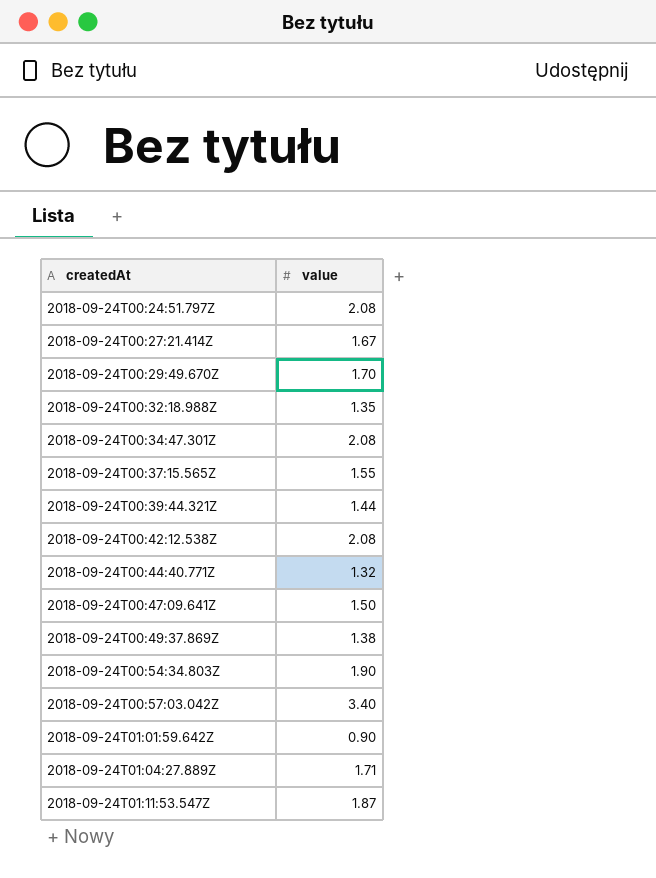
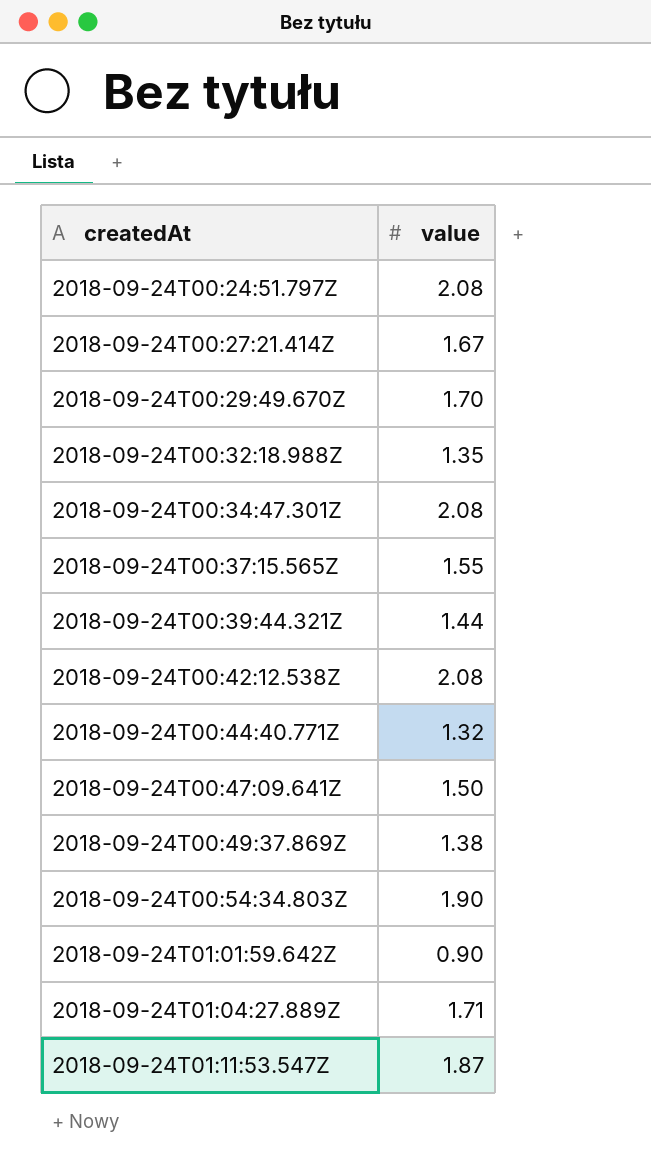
row 2018-09-24T00:57:03.042Z: 3.40 -> none

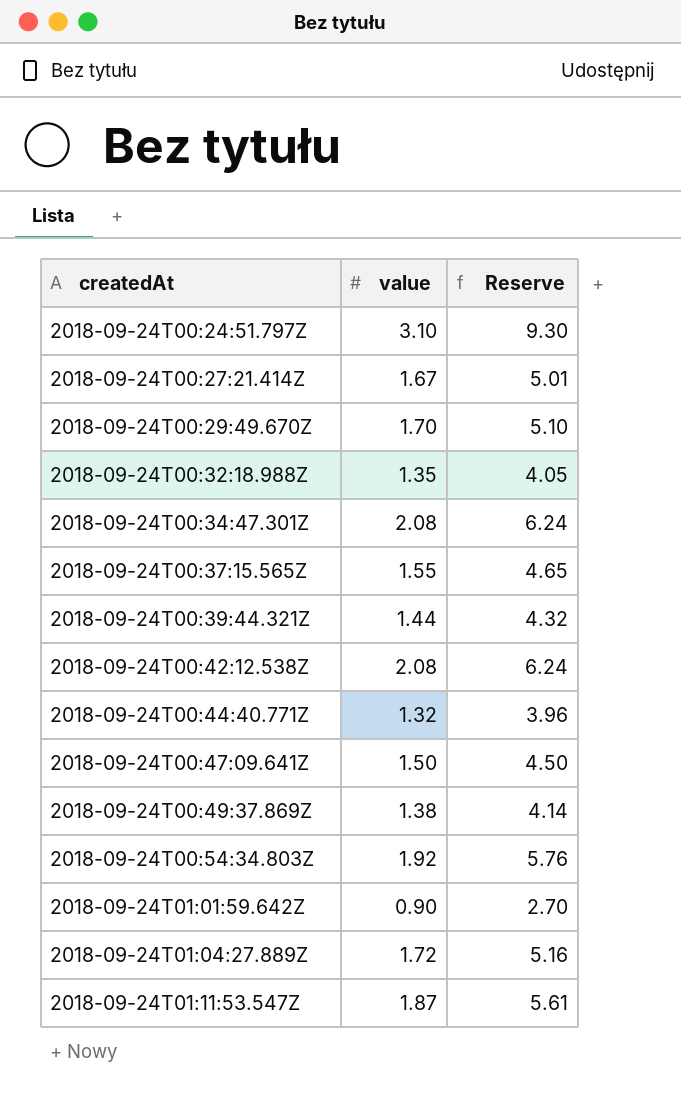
column Reserve | formula: none -> [value] * 3
2018-09-24T00:24:51.797Z | value: 2.08 -> 3.10
2018-09-24T00:54:34.803Z | value: 1.90 -> 1.92
2018-09-24T01:04:27.889Z | value: 1.71 -> 1.72

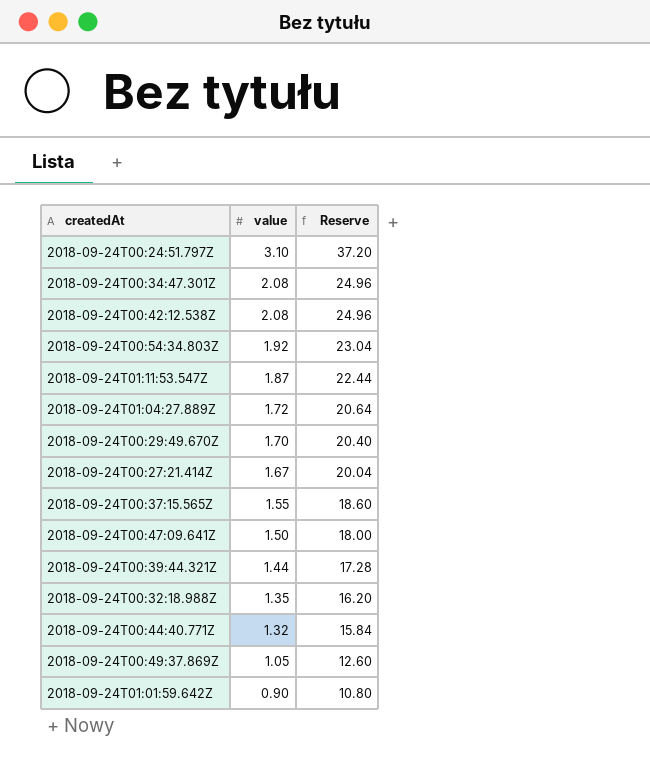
row order: createdAt ascending -> value descending
column Reserve | formula: [value] * 3 -> [value] * 12
2018-09-24T00:49:37.869Z | value: 1.38 -> 1.05

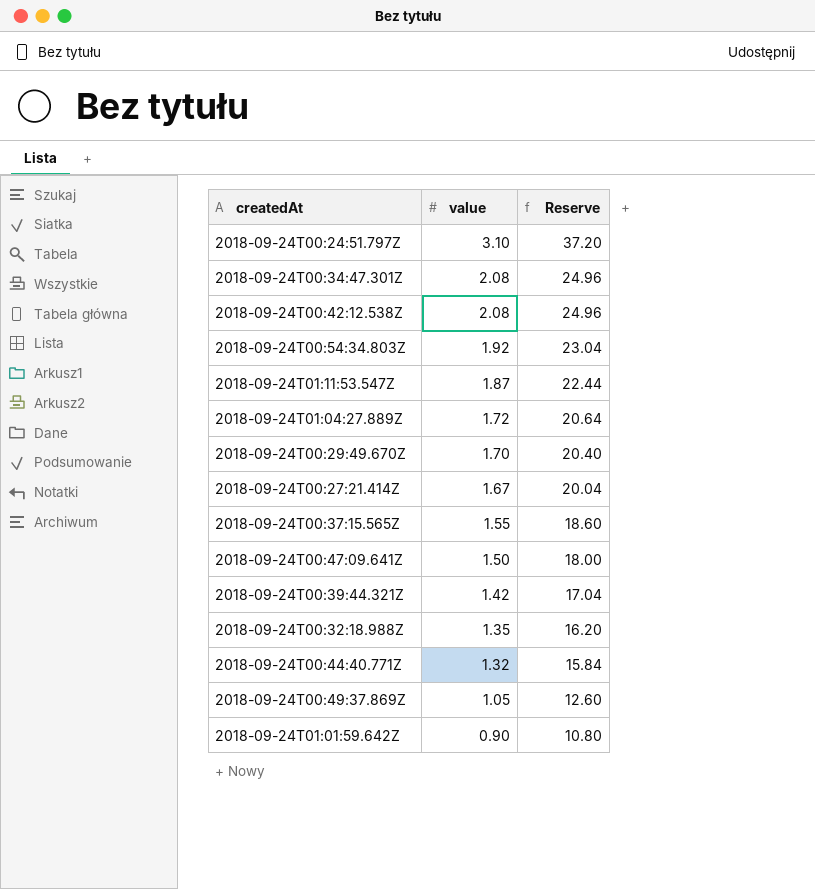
2018-09-24T00:39:44.321Z | value: 1.44 -> 1.42
2018-09-24T00:39:44.321Z | Reserve: 17.28 -> 17.04

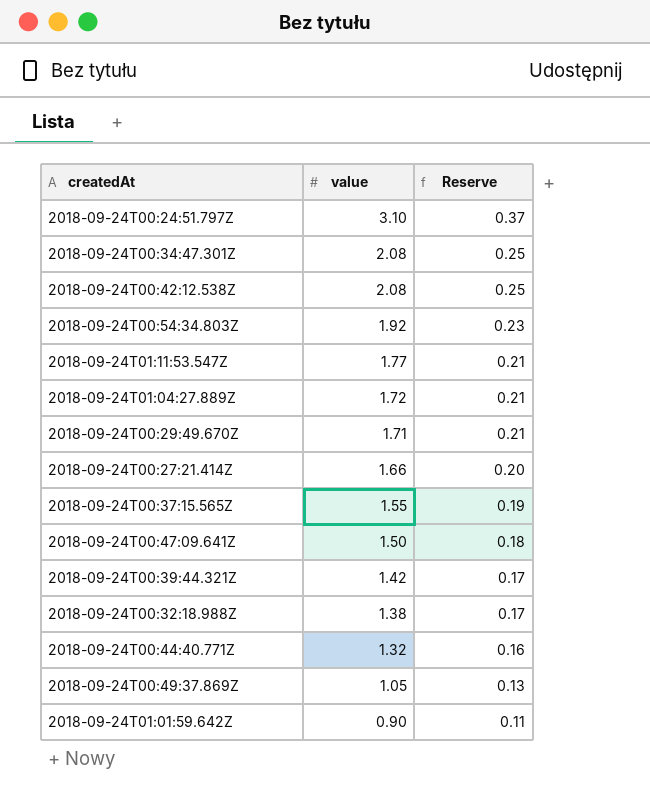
column Reserve | formula: [value] * 12 -> [value] * 0.12
2018-09-24T01:11:53.547Z | value: 1.87 -> 1.77
2018-09-24T00:29:49.670Z | value: 1.70 -> 1.71
2018-09-24T00:27:21.414Z | value: 1.67 -> 1.66
2018-09-24T00:32:18.988Z | value: 1.35 -> 1.38

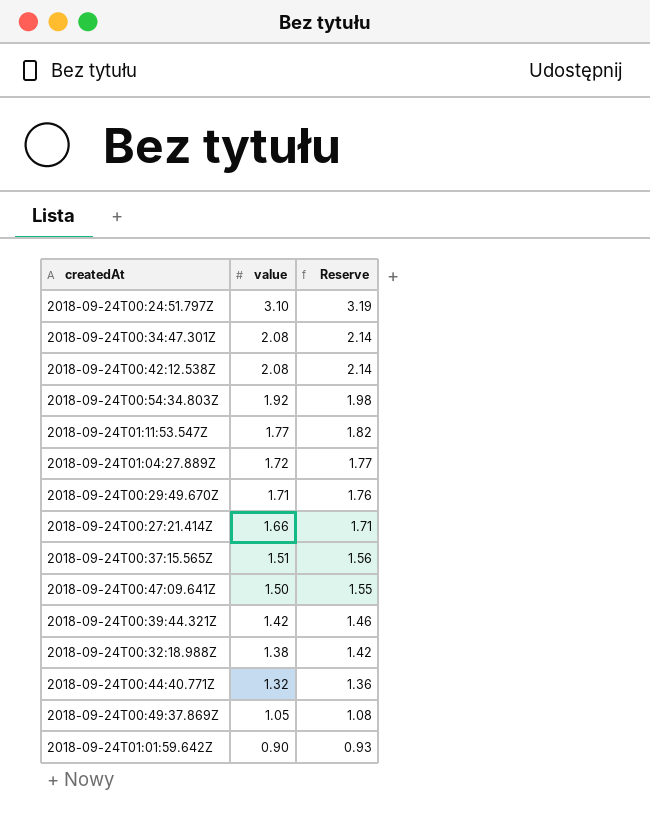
column Reserve | formula: [value] * 0.12 -> [value] * 1.03
2018-09-24T00:37:15.565Z | value: 1.55 -> 1.51

